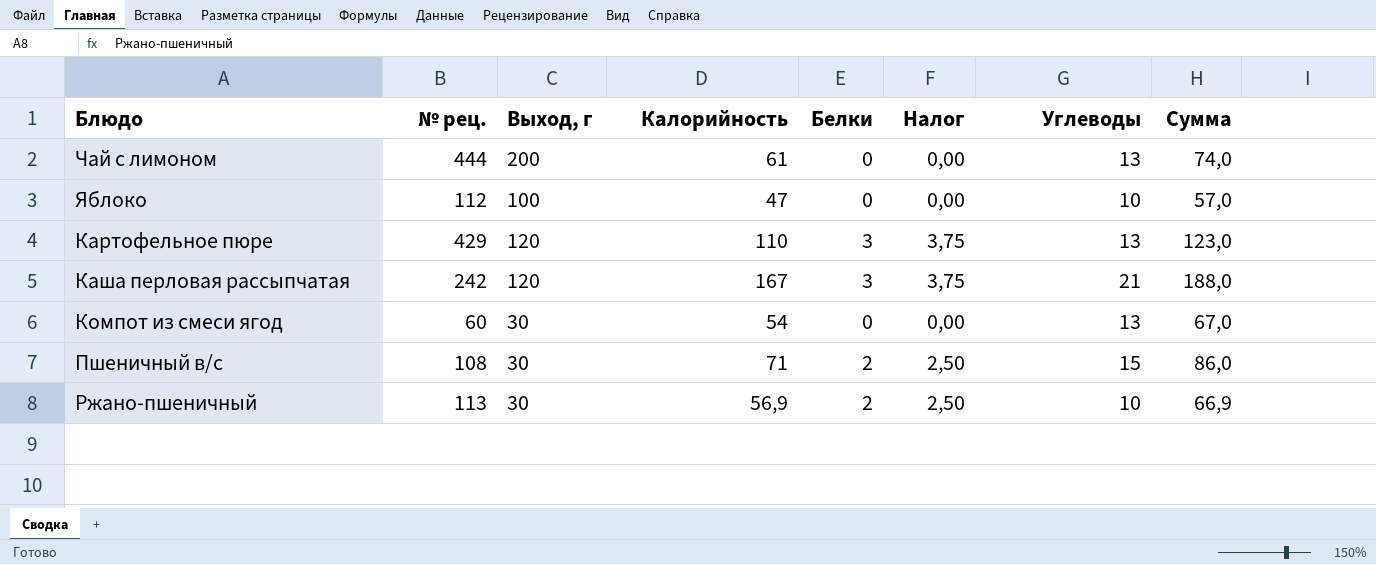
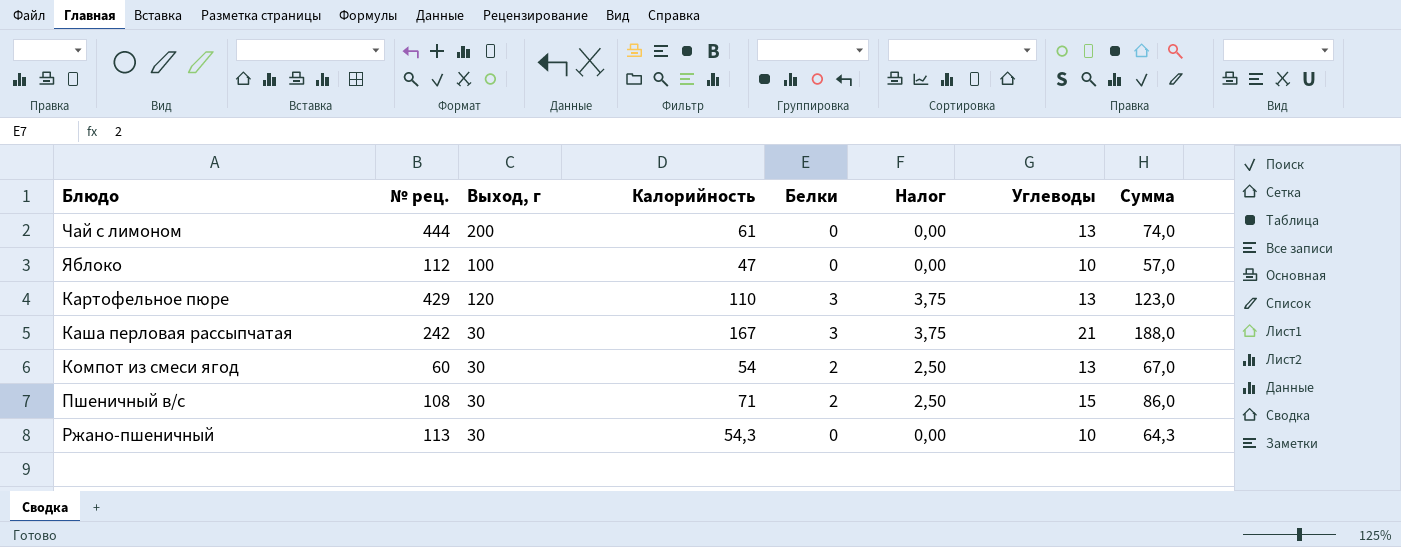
Каша перловая рассыпчатая | Выход, г: 120 -> 30
Компот из смеси ягод | Белки: 0 -> 2
Компот из смеси ягод | Налог: 0,00 -> 2,50
Ржано-пшеничный | Калорийность: 56,9 -> 54,3
Ржано-пшеничный | Белки: 2 -> 0
Ржано-пшеничный | Налог: 2,50 -> 0,00
Ржано-пшеничный | Сумма: 66,9 -> 64,3

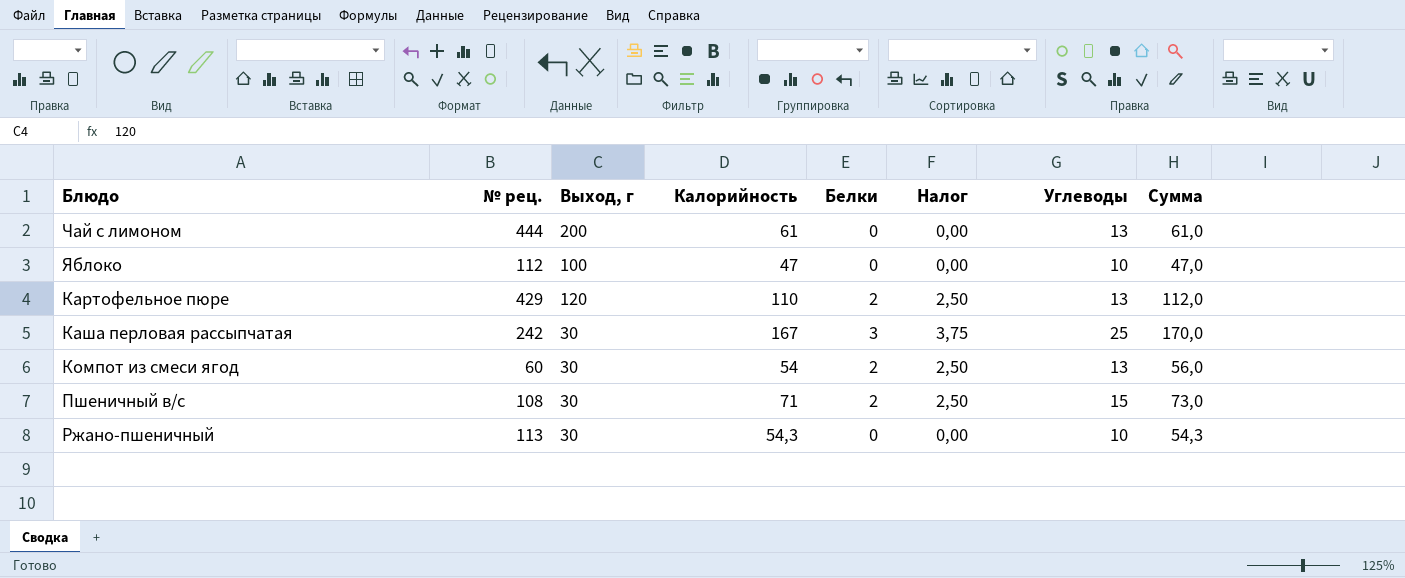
column Сумма | formula: [Калорийность] + [Углеводы] -> [Калорийность] + [Белки]
Картофельное пюре | Белки: 3 -> 2
Картофельное пюре | Налог: 3,75 -> 2,50
Каша перловая рассыпчатая | Углеводы: 21 -> 25

